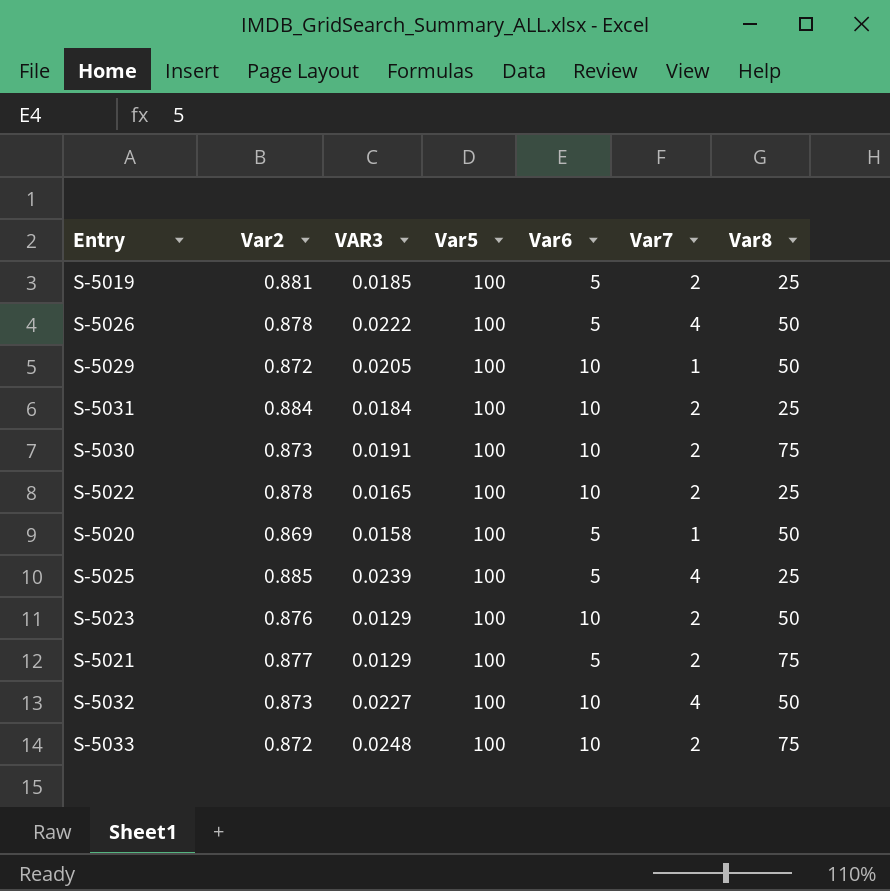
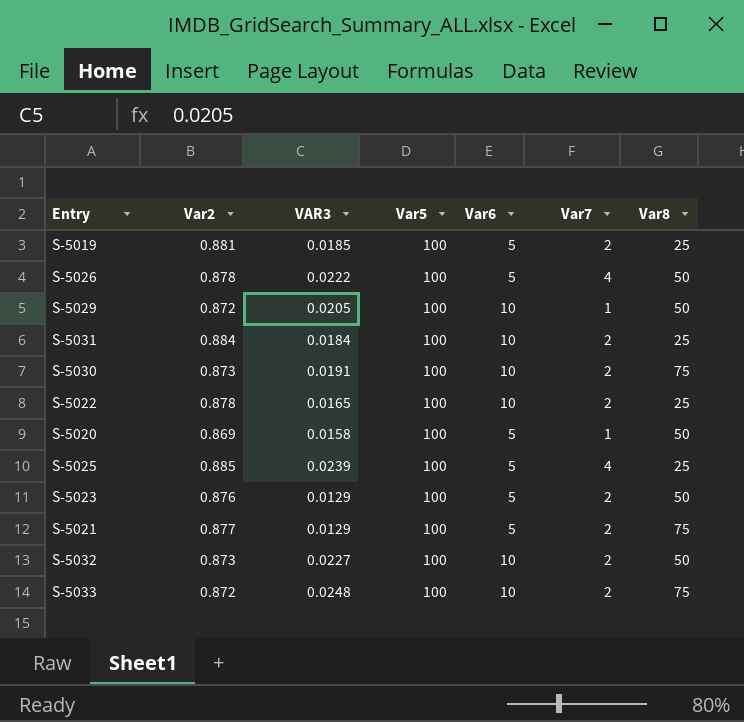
S-5023 | Var6: 10 -> 5
S-5032 | Var7: 4 -> 2

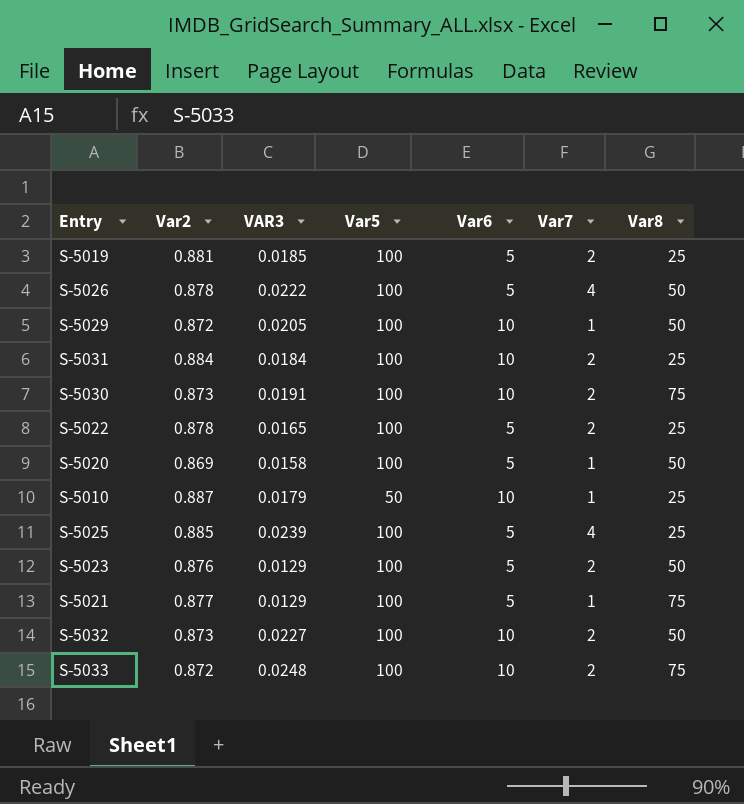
S-5022 | Var6: 10 -> 5
row S-5010: none -> 0.887 | 0.0179 | 50 | 10 | 1 | 25
S-5021 | Var7: 2 -> 1

